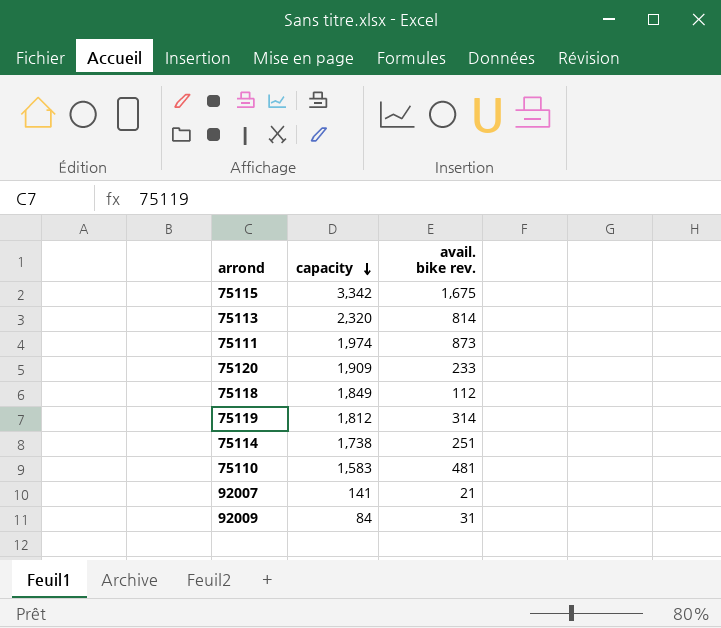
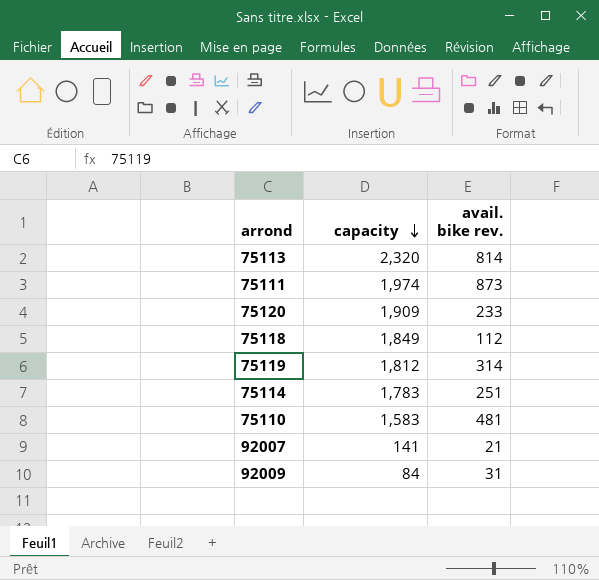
row 75115: 3,342 | 1,675 -> none
75114 | capacity: 1,738 -> 1,783

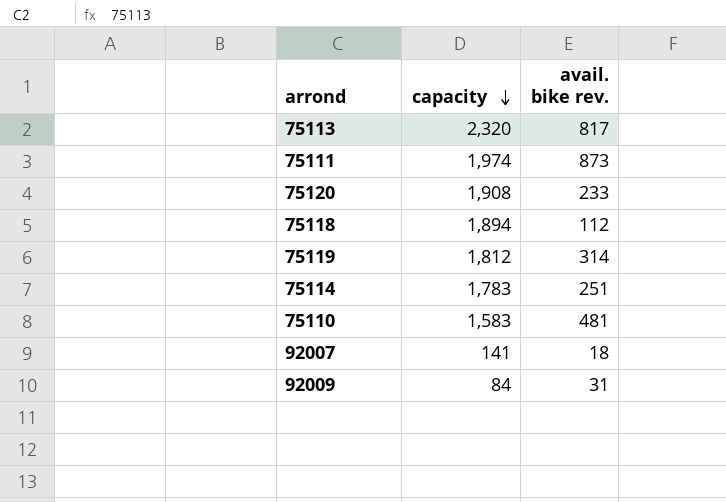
75113 | avail. bike rev.: 814 -> 817
75120 | capacity: 1,909 -> 1,908
75118 | capacity: 1,849 -> 1,894
92007 | avail. bike rev.: 21 -> 18

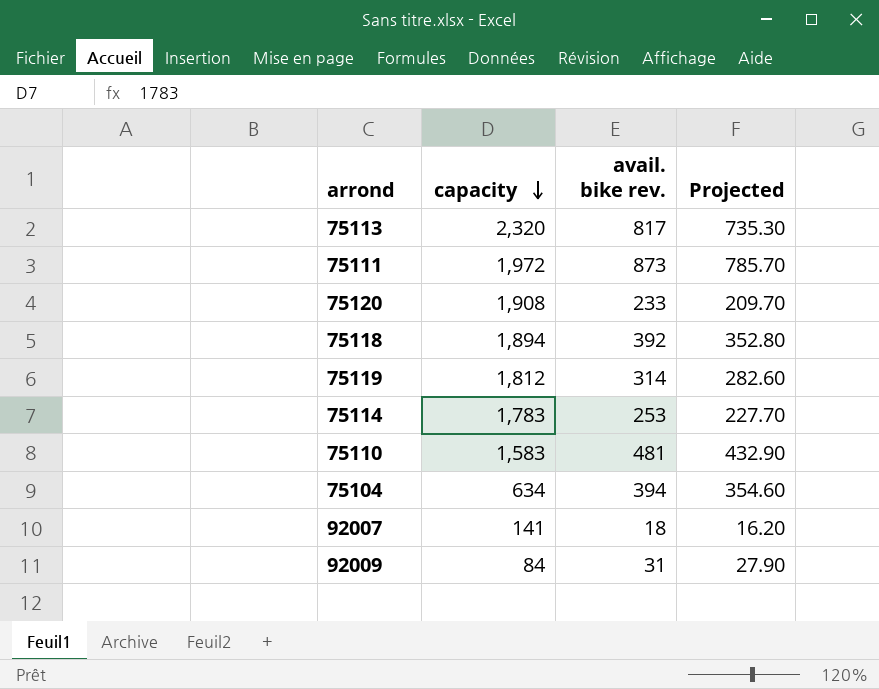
column Projected | formula: none -> [avail. bike rev.] * 0.9
75111 | capacity: 1,974 -> 1,972
75118 | avail. bike rev.: 112 -> 392
75114 | avail. bike rev.: 251 -> 253
row 75104: none -> 634 | 394 | 354.60

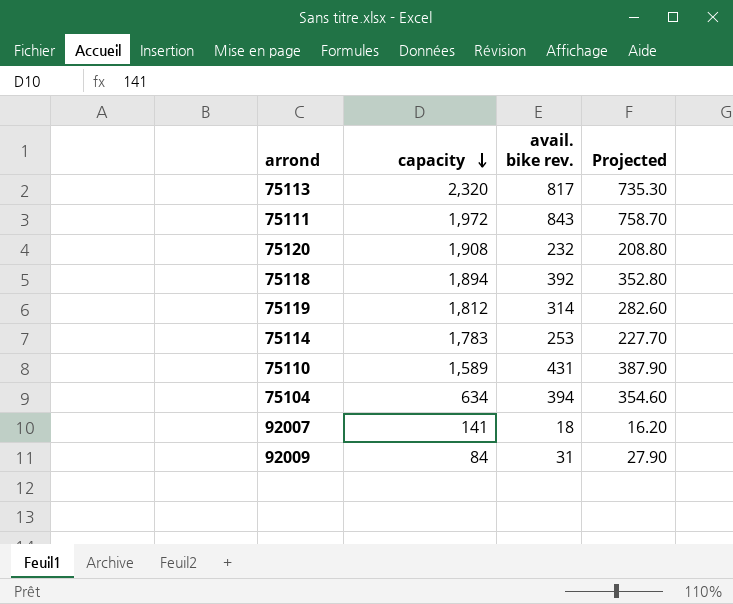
75111 | avail. bike rev.: 873 -> 843
75111 | Projected: 785.70 -> 758.70
75120 | avail. bike rev.: 233 -> 232
75120 | Projected: 209.70 -> 208.80
75110 | capacity: 1,583 -> 1,589
75110 | avail. bike rev.: 481 -> 431
75110 | Projected: 432.90 -> 387.90

